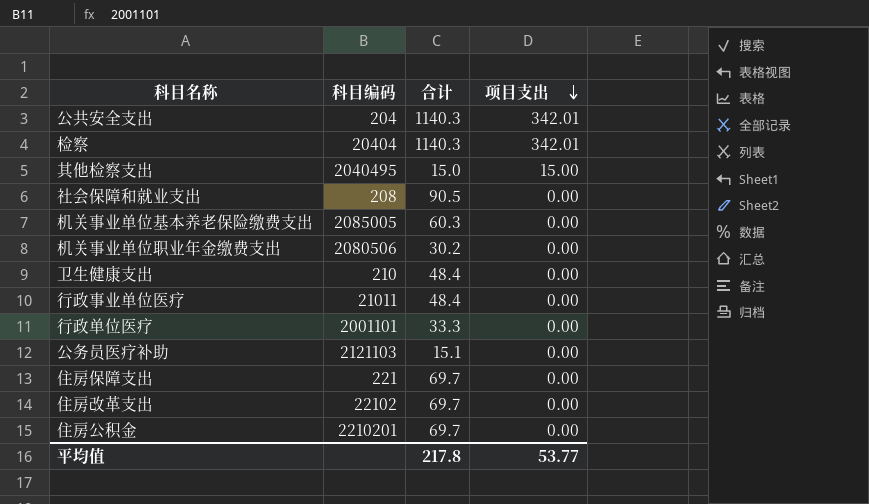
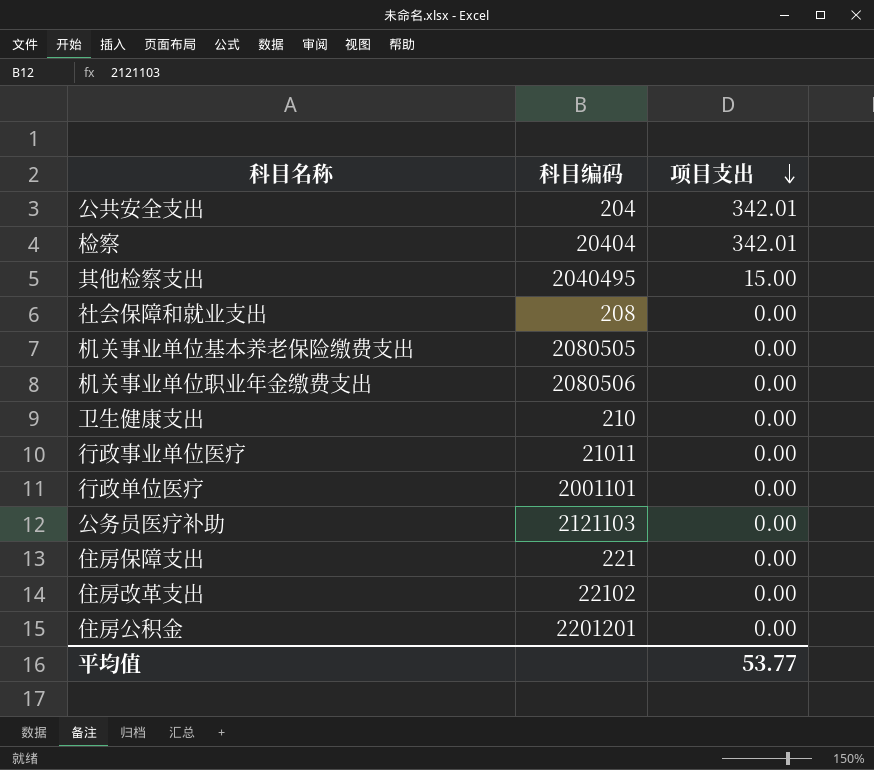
column 合计 | position: 3 -> none
机关事业单位基本养老保险缴费支出 | 科目编码: 2085005 -> 2080505
住房公积金 | 科目编码: 2210201 -> 2201201

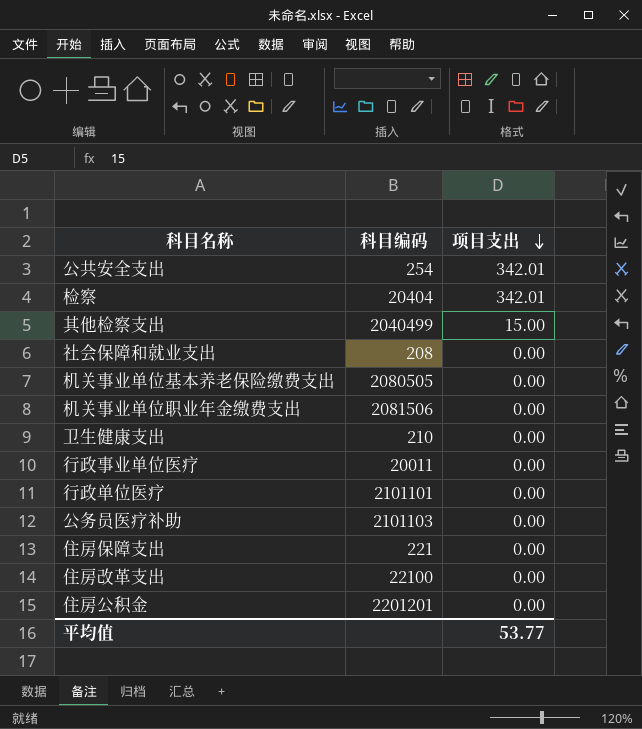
公共安全支出 | 科目编码: 204 -> 254
其他检察支出 | 科目编码: 2040495 -> 2040499
机关事业单位职业年金缴费支出 | 科目编码: 2080506 -> 2081506
行政事业单位医疗 | 科目编码: 21011 -> 20011
行政单位医疗 | 科目编码: 2001101 -> 2101101
公务员医疗补助 | 科目编码: 2121103 -> 2101103
住房改革支出 | 科目编码: 22102 -> 22100

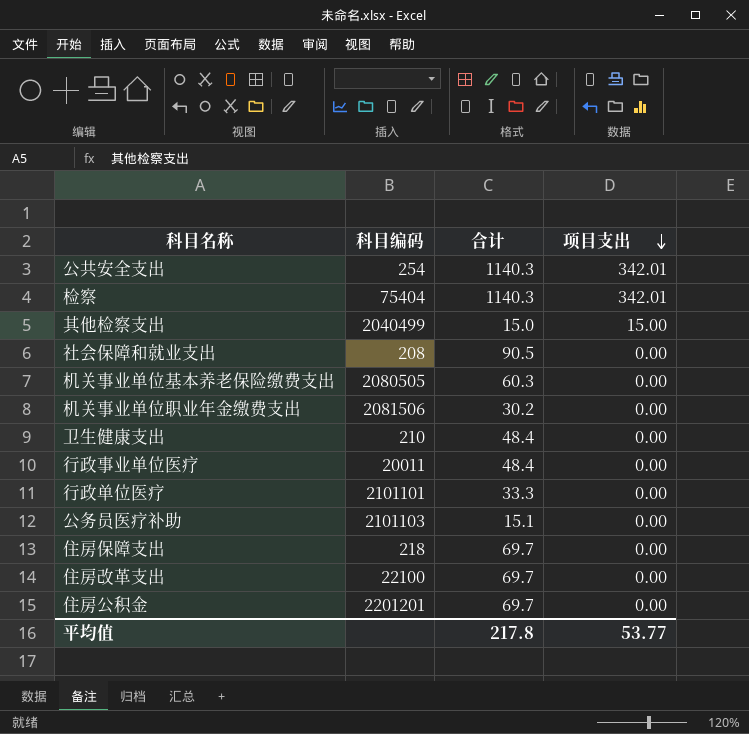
column 合计 | position: none -> 3
检察 | 科目编码: 20404 -> 75404
住房保障支出 | 科目编码: 221 -> 218

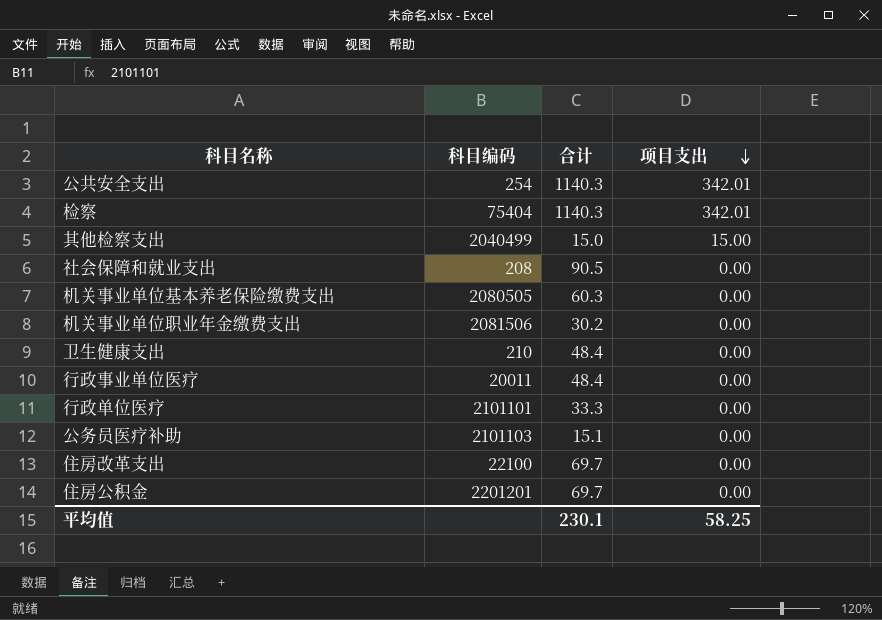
row 住房保障支出: 218 | 69.7 | 0.00 -> none
平均值 | 合计: 217.8 -> 230.1
平均值 | 项目支出: 53.77 -> 58.25

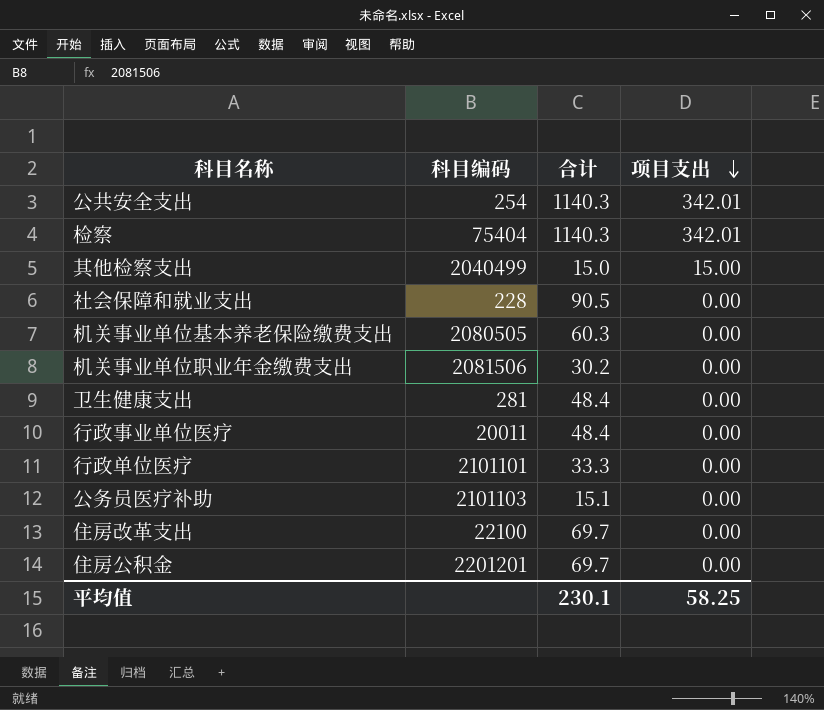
社会保障和就业支出 | 科目编码: 208 -> 228
卫生健康支出 | 科目编码: 210 -> 281

